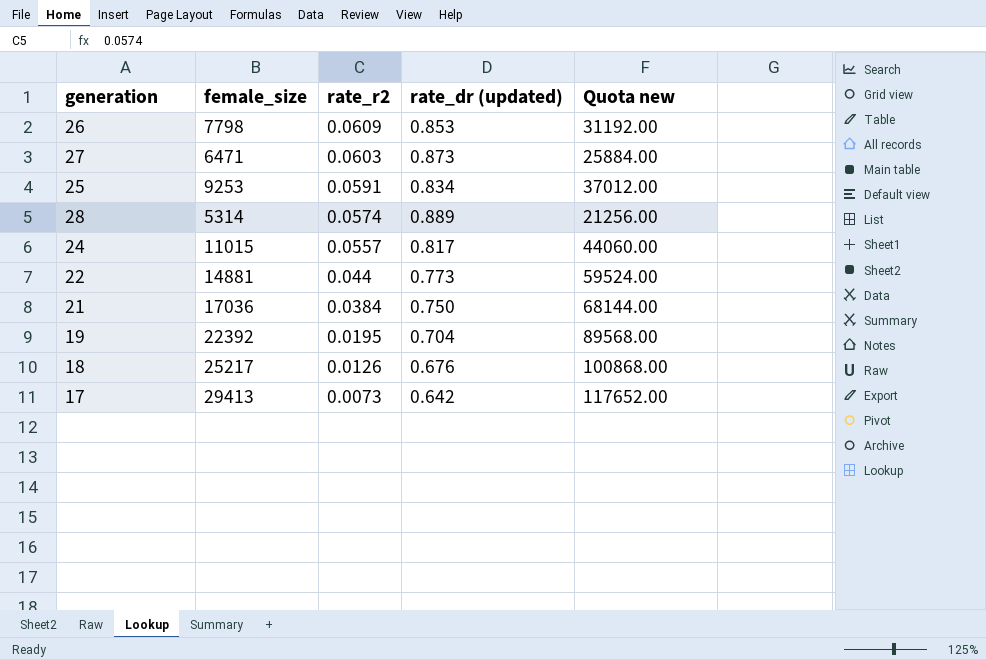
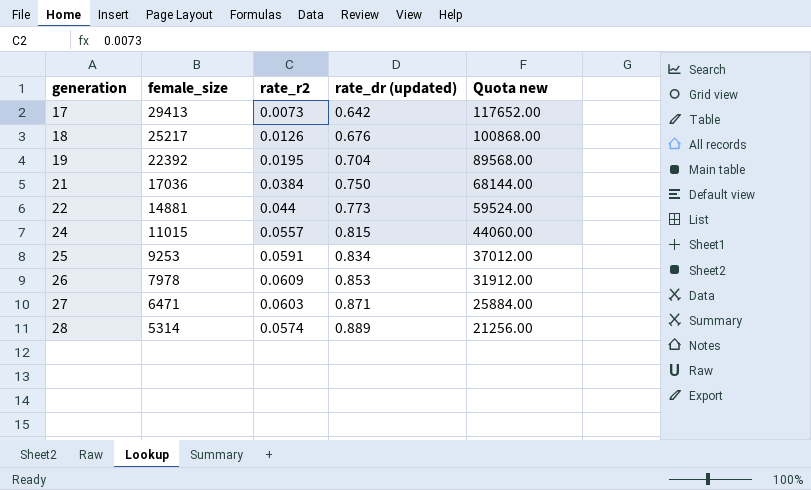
row order: rate_r2 descending -> generation ascending
24 | rate_dr (updated): 0.817 -> 0.815
26 | female_size: 7798 -> 7978
26 | Quota new: 31192.00 -> 31912.00
27 | rate_dr (updated): 0.873 -> 0.871

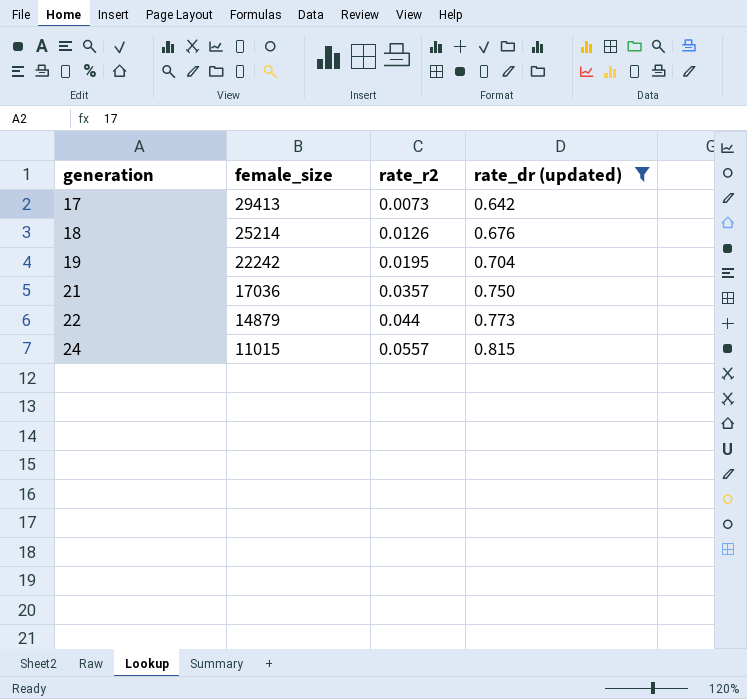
filter: none -> rate_dr (updated) <= 0.815
column Quota new | formula: [female_size] * 4 -> none
18 | female_size: 25217 -> 25214
19 | female_size: 22392 -> 22242
21 | rate_r2: 0.0384 -> 0.0357
22 | female_size: 14881 -> 14879

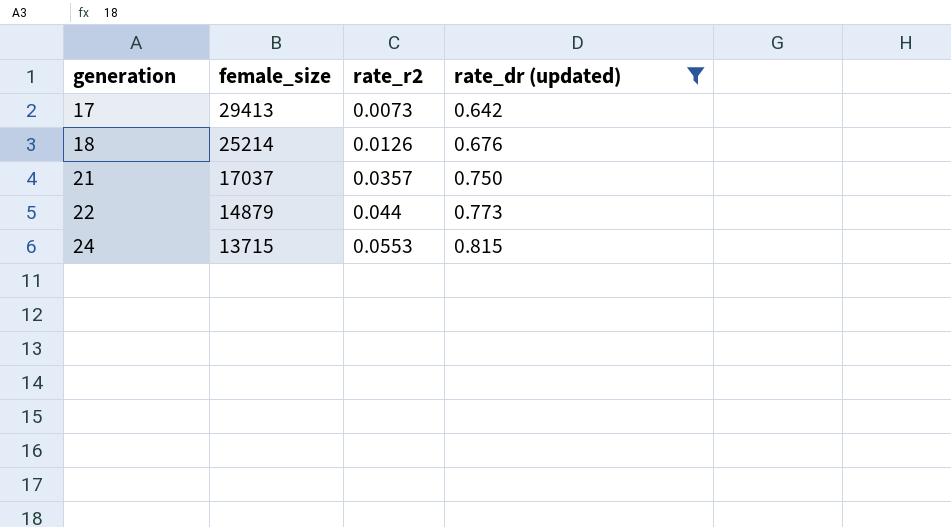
row 19: 22242 | 0.0195 | 0.704 -> none
21 | female_size: 17036 -> 17037
24 | female_size: 11015 -> 13715
24 | rate_r2: 0.0557 -> 0.0553

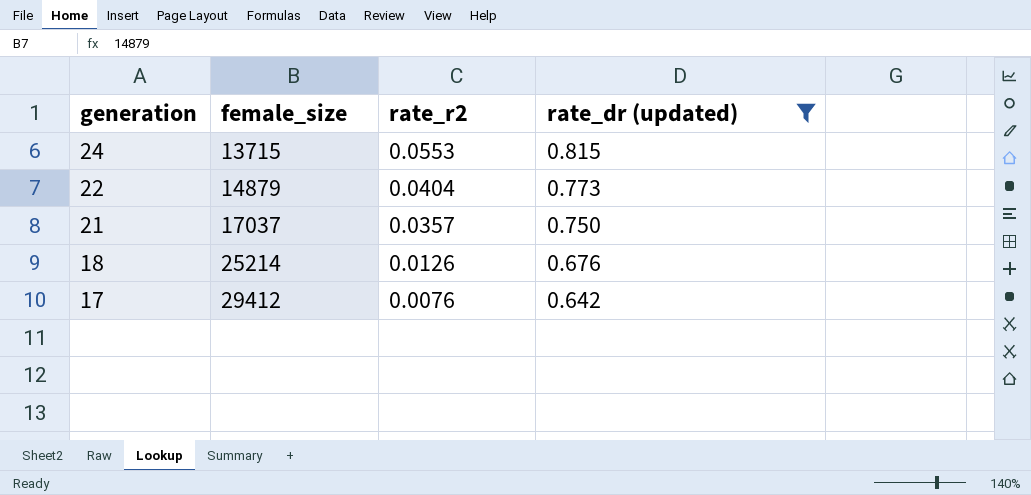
row order: generation ascending -> generation descending
22 | rate_r2: 0.044 -> 0.0404
17 | female_size: 29413 -> 29412
17 | rate_r2: 0.0073 -> 0.0076

